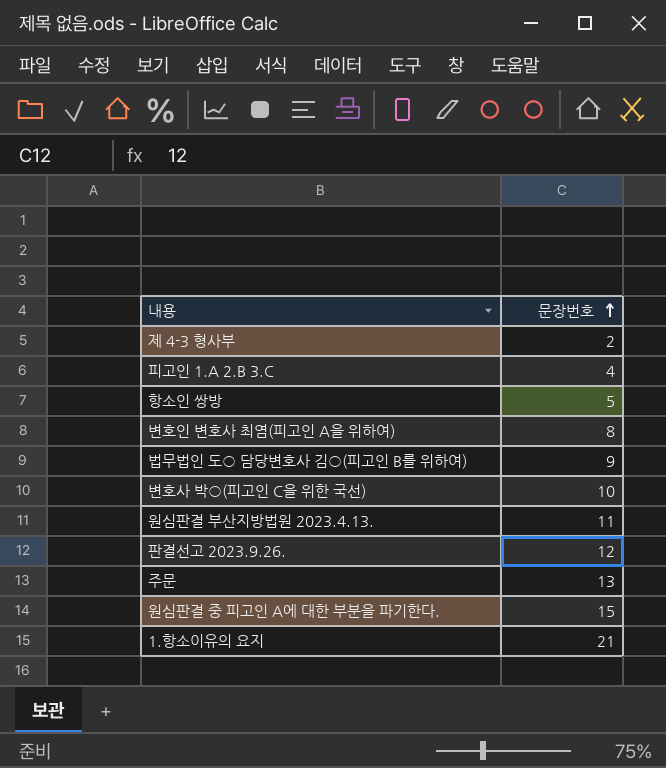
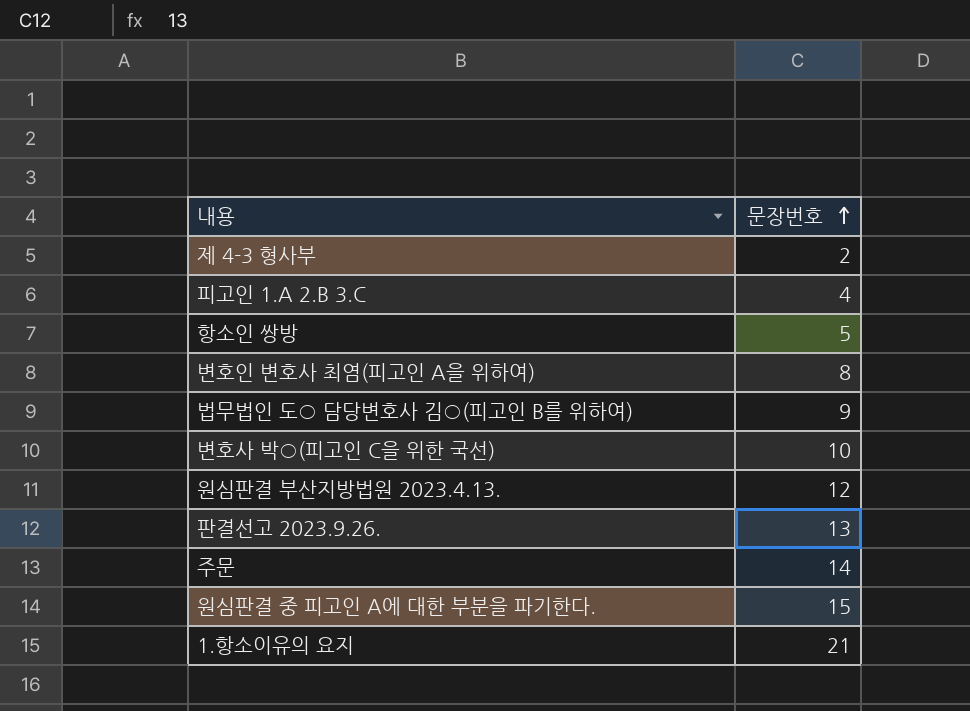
원심판결 부산지방법원 2023.4.13. | 문장번호: 11 -> 12
판결선고 2023.9.26. | 문장번호: 12 -> 13
주문 | 문장번호: 13 -> 14

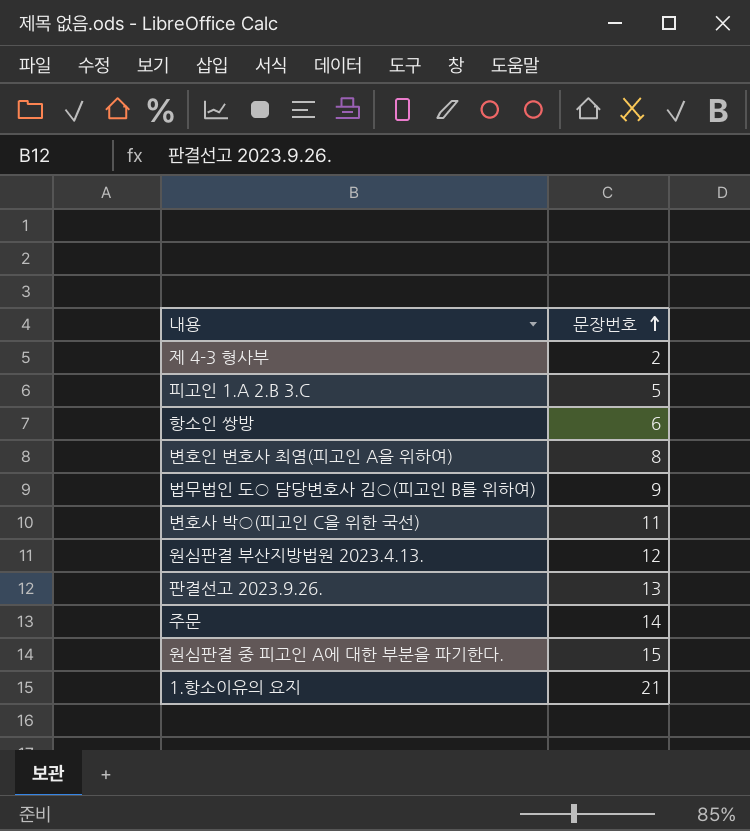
피고인 1.A 2.B 3.C | 문장번호: 4 -> 5
항소인 쌍방 | 문장번호: 5 -> 6
변호사 박○(피고인 C을 위한 국선) | 문장번호: 10 -> 11

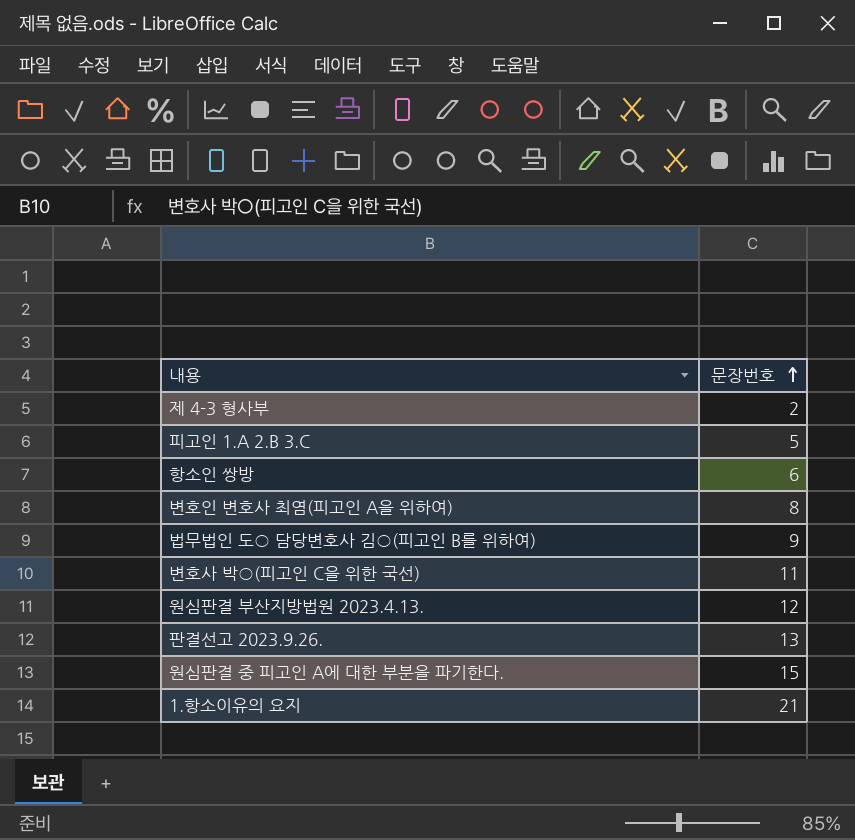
row 주문: 14 -> none

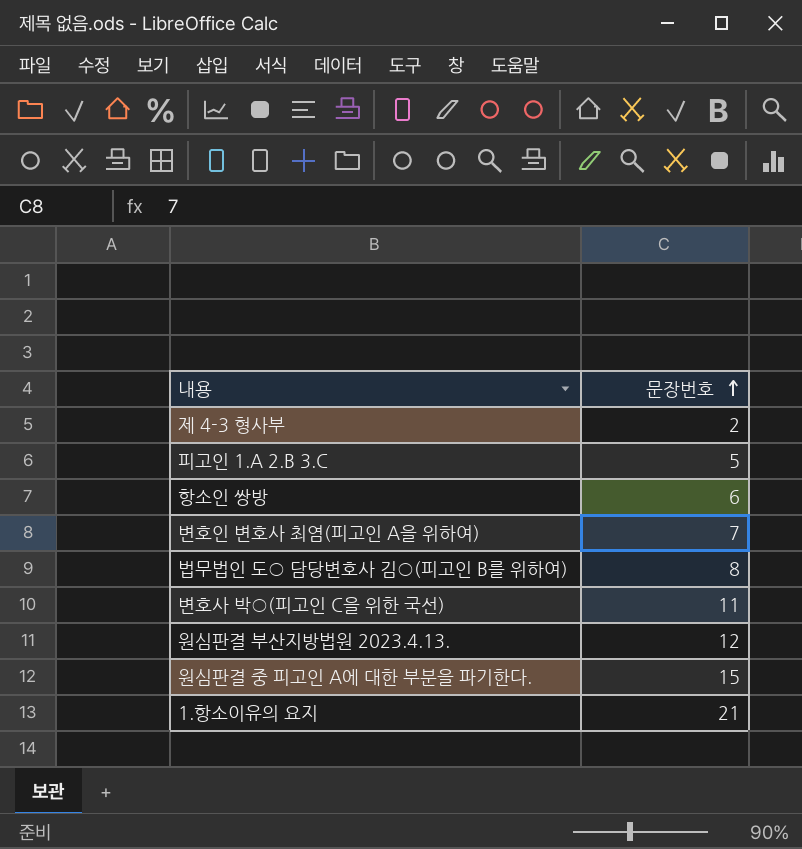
row 판결선고 2023.9.26.: 13 -> none
변호인 변호사 최염(피고인 A을 위하여) | 문장번호: 8 -> 7
법무법인 도○ 담당변호사 김○(피고인 B를 위하여) | 문장번호: 9 -> 8

